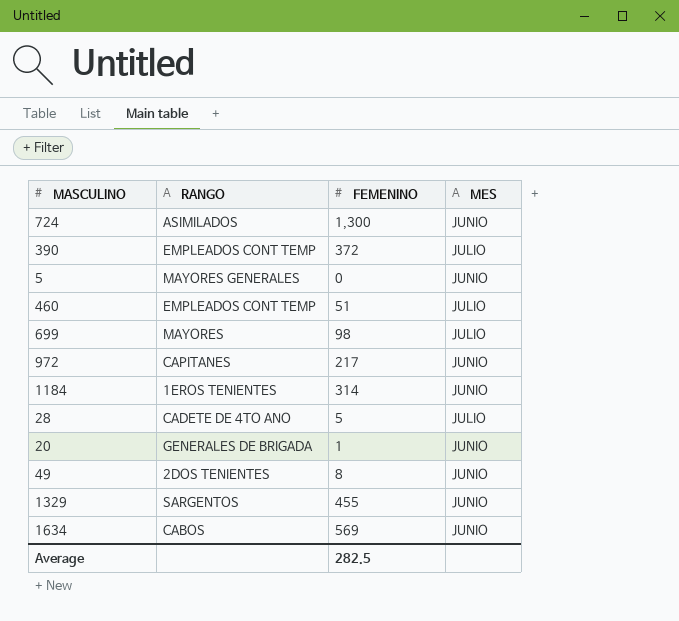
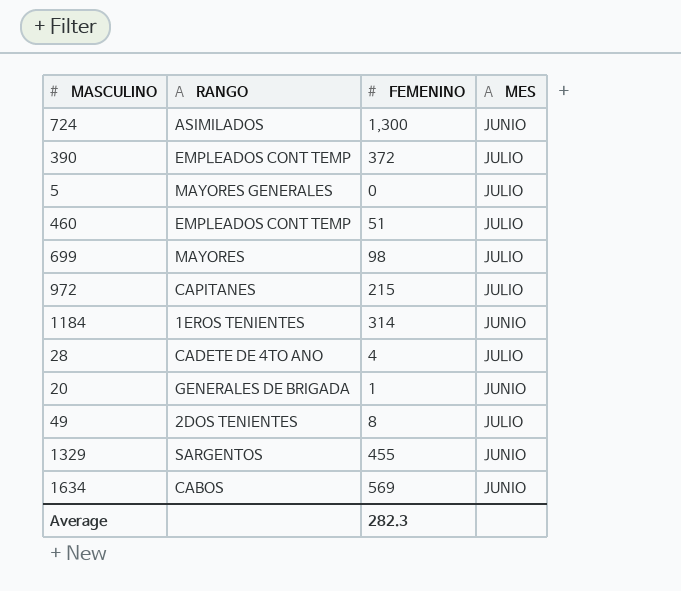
5 | MES: JUNIO -> JULIO
972 | FEMENINO: 217 -> 215
972 | MES: JUNIO -> JULIO
28 | FEMENINO: 5 -> 4
49 | MES: JUNIO -> JULIO
Average | FEMENINO: 282.5 -> 282.3

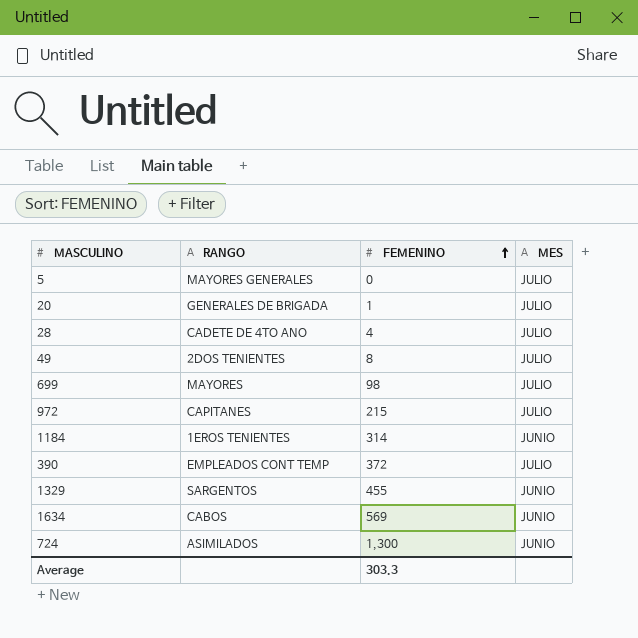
row order: none -> FEMENINO ascending
row 460: EMPLEADOS CONT TEMP | 51 | JULIO -> none
20 | MES: JUNIO -> JULIO
Average | FEMENINO: 282.3 -> 303.3

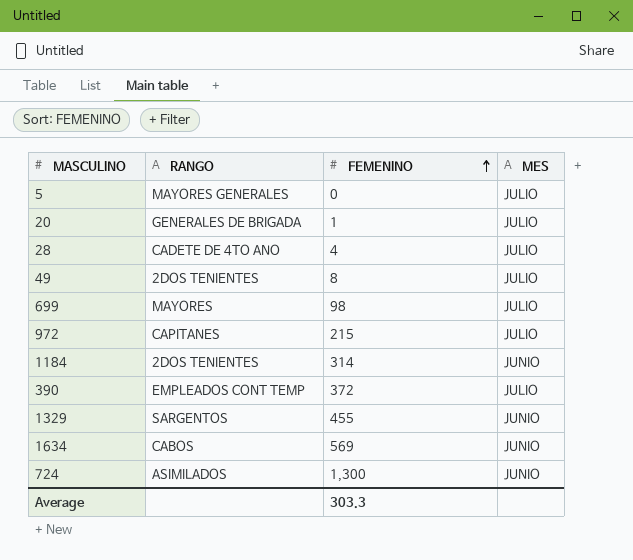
1184 | RANGO: 1EROS TENIENTES -> 2DOS TENIENTES

